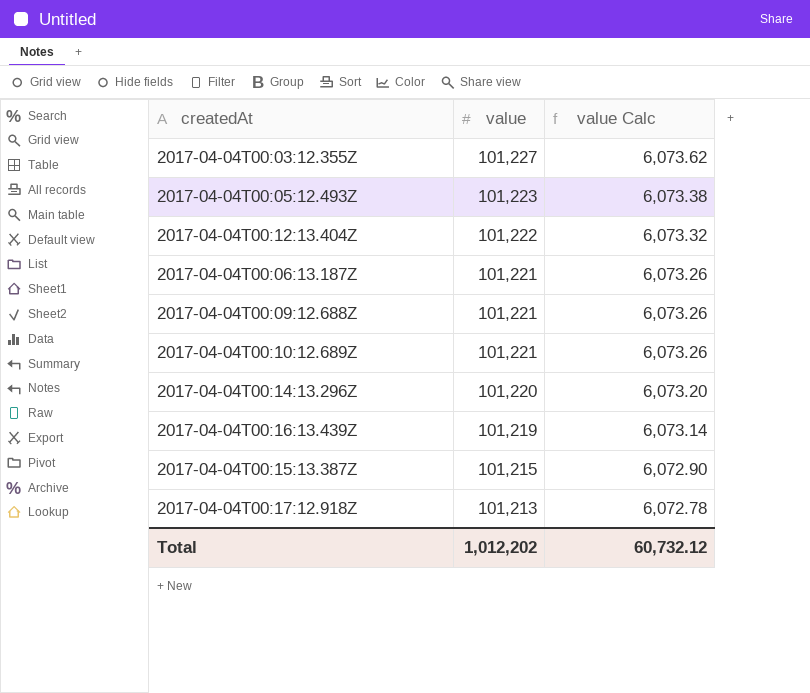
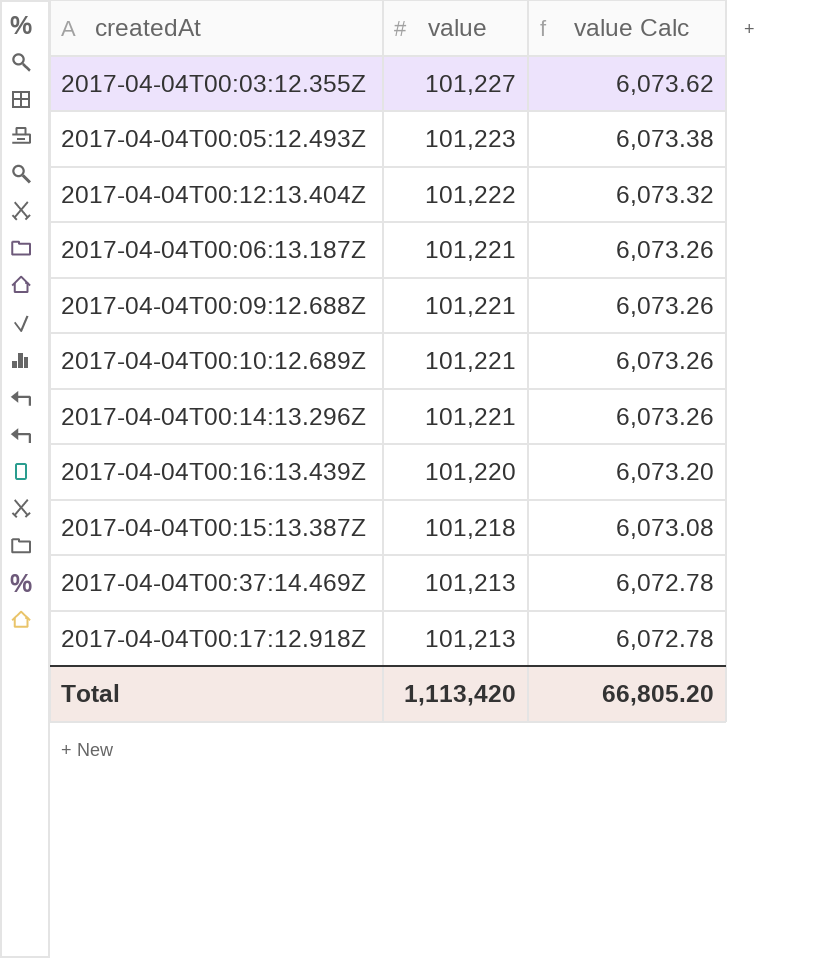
2017-04-04T00:14:13.296Z | value: 101,220 -> 101,221
2017-04-04T00:14:13.296Z | value Calc: 6,073.20 -> 6,073.26
2017-04-04T00:16:13.439Z | value: 101,219 -> 101,220
2017-04-04T00:16:13.439Z | value Calc: 6,073.14 -> 6,073.20
2017-04-04T00:15:13.387Z | value: 101,215 -> 101,218
2017-04-04T00:15:13.387Z | value Calc: 6,072.90 -> 6,073.08
row 2017-04-04T00:37:14.469Z: none -> 101,213 | 6,072.78
Total | value: 1,012,202 -> 1,113,420
Total | value Calc: 60,732.12 -> 66,805.20

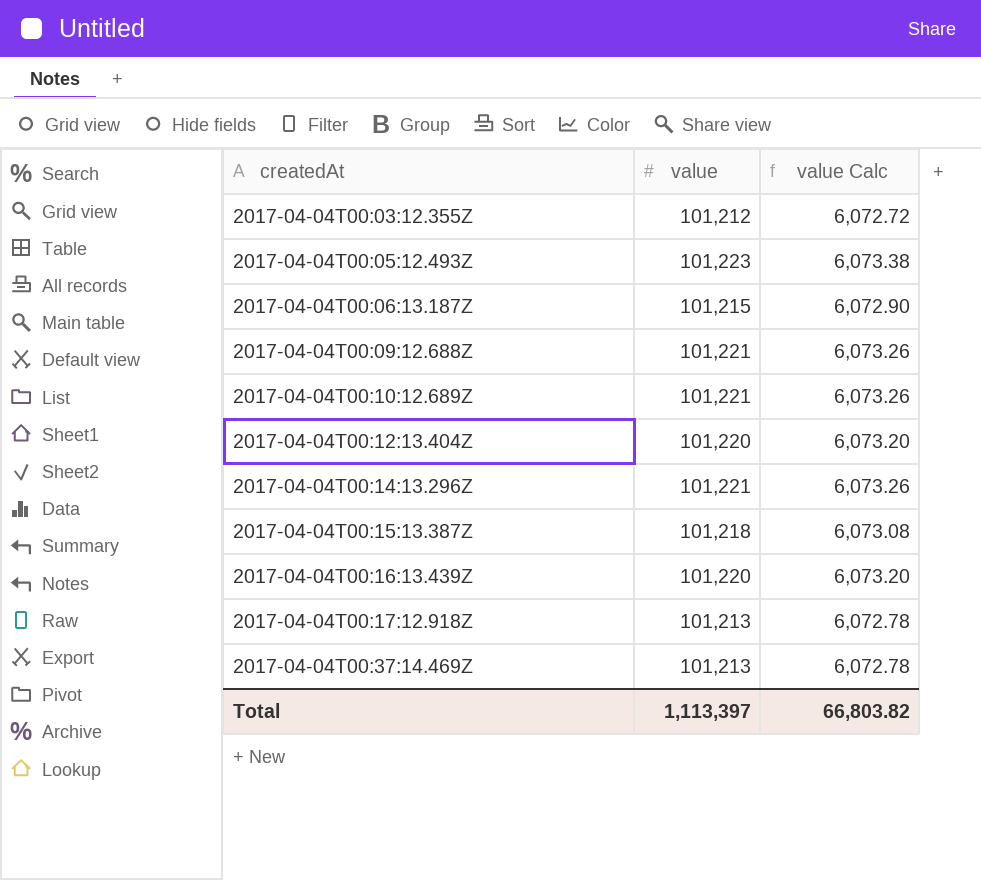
row order: value descending -> createdAt ascending
2017-04-04T00:03:12.355Z | value: 101,227 -> 101,212
2017-04-04T00:03:12.355Z | value Calc: 6,073.62 -> 6,072.72
2017-04-04T00:06:13.187Z | value: 101,221 -> 101,215
2017-04-04T00:06:13.187Z | value Calc: 6,073.26 -> 6,072.90
2017-04-04T00:12:13.404Z | value: 101,222 -> 101,220
2017-04-04T00:12:13.404Z | value Calc: 6,073.32 -> 6,073.20
Total | value: 1,113,420 -> 1,113,397
Total | value Calc: 66,805.20 -> 66,803.82

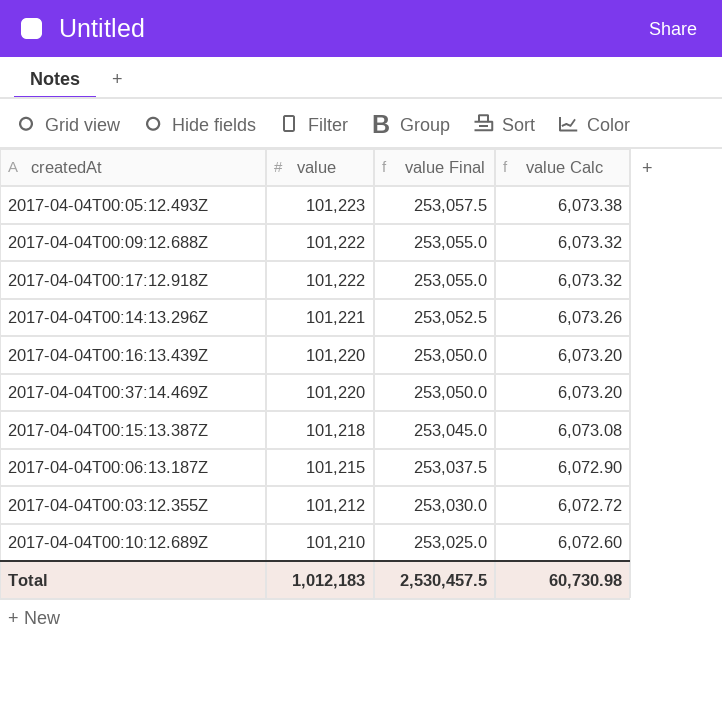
row order: createdAt ascending -> value descending
column value Final | formula: none -> [value] * 2.5
row 2017-04-04T00:12:13.404Z: 101,220 | 6,073.20 -> none
2017-04-04T00:09:12.688Z | value: 101,221 -> 101,222
2017-04-04T00:09:12.688Z | value Calc: 6,073.26 -> 6,073.32
2017-04-04T00:17:12.918Z | value: 101,213 -> 101,222
2017-04-04T00:17:12.918Z | value Calc: 6,072.78 -> 6,073.32
2017-04-04T00:37:14.469Z | value: 101,213 -> 101,220
2017-04-04T00:37:14.469Z | value Calc: 6,072.78 -> 6,073.20
2017-04-04T00:10:12.689Z | value: 101,221 -> 101,210
2017-04-04T00:10:12.689Z | value Calc: 6,073.26 -> 6,072.60
Total | value: 1,113,397 -> 1,012,183
Total | value Calc: 66,803.82 -> 60,730.98

